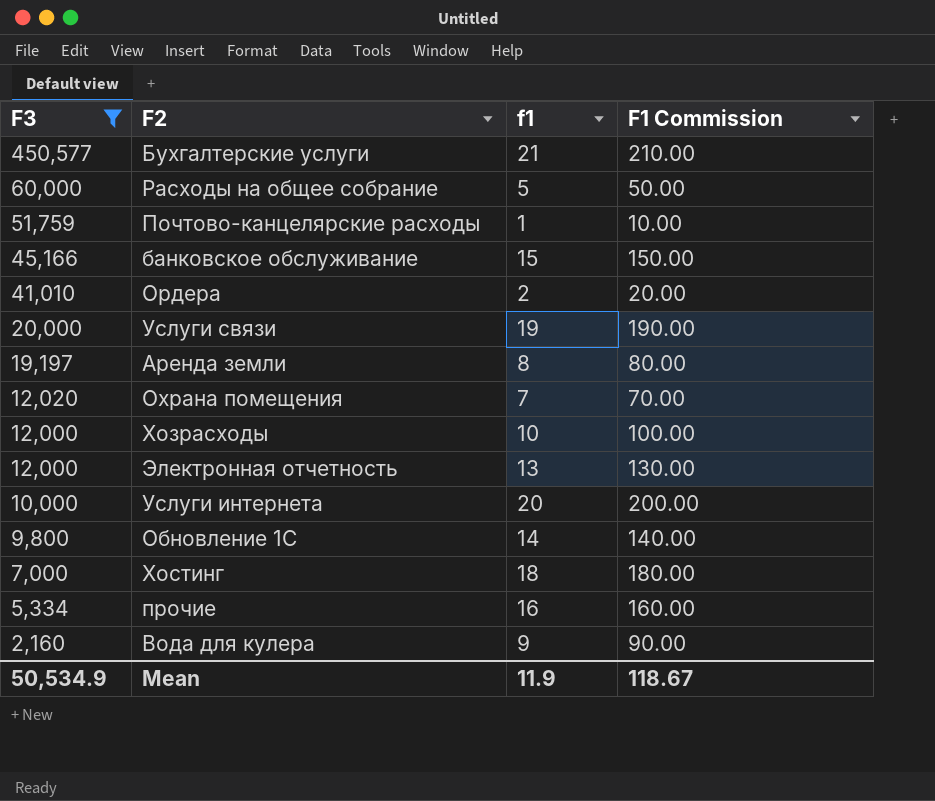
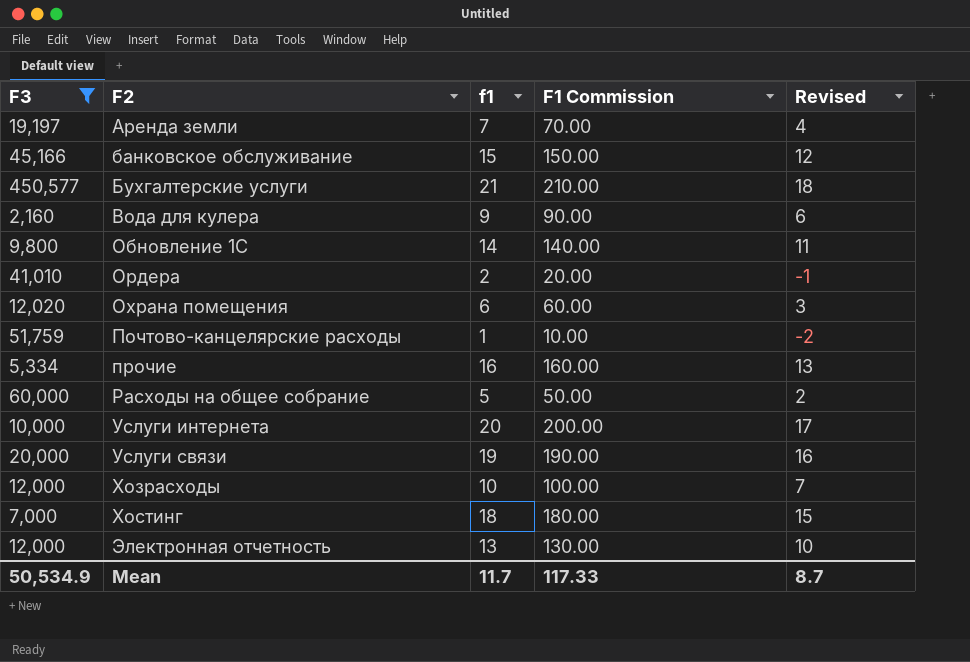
row order: F3 descending -> F2 ascending
column Revised | formula: none -> [f1] - 3
Аренда земли | f1: 8 -> 7
Аренда земли | F1 Commission: 80.00 -> 70.00
Охрана помещения | f1: 7 -> 6
Охрана помещения | F1 Commission: 70.00 -> 60.00
Mean | f1: 11.9 -> 11.7
Mean | F1 Commission: 118.67 -> 117.33

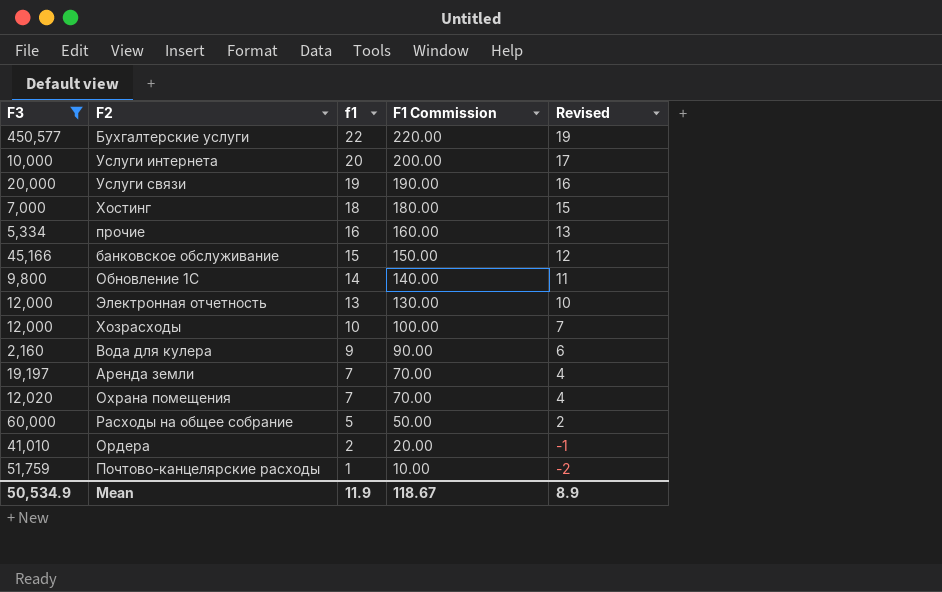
row order: F2 ascending -> f1 descending
Бухгалтерские услуги | f1: 21 -> 22
Бухгалтерские услуги | F1 Commission: 210.00 -> 220.00
Бухгалтерские услуги | Revised: 18 -> 19
Охрана помещения | f1: 6 -> 7
Охрана помещения | F1 Commission: 60.00 -> 70.00
Охрана помещения | Revised: 3 -> 4
Mean | f1: 11.7 -> 11.9
Mean | F1 Commission: 117.33 -> 118.67
Mean | Revised: 8.7 -> 8.9

